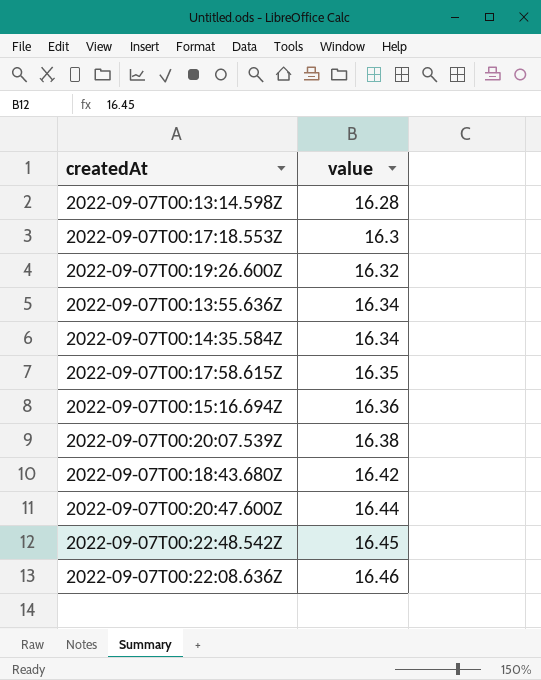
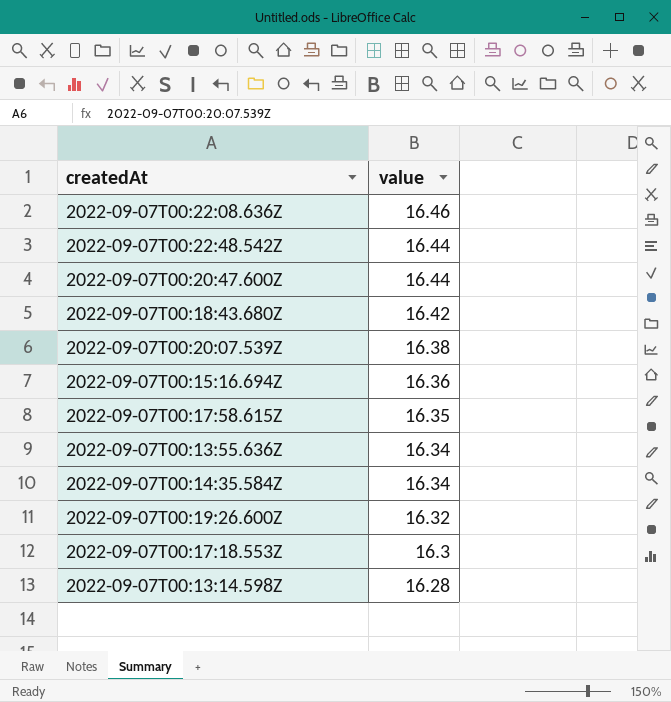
row order: value ascending -> value descending
2022-09-07T00:22:48.542Z | value: 16.45 -> 16.44

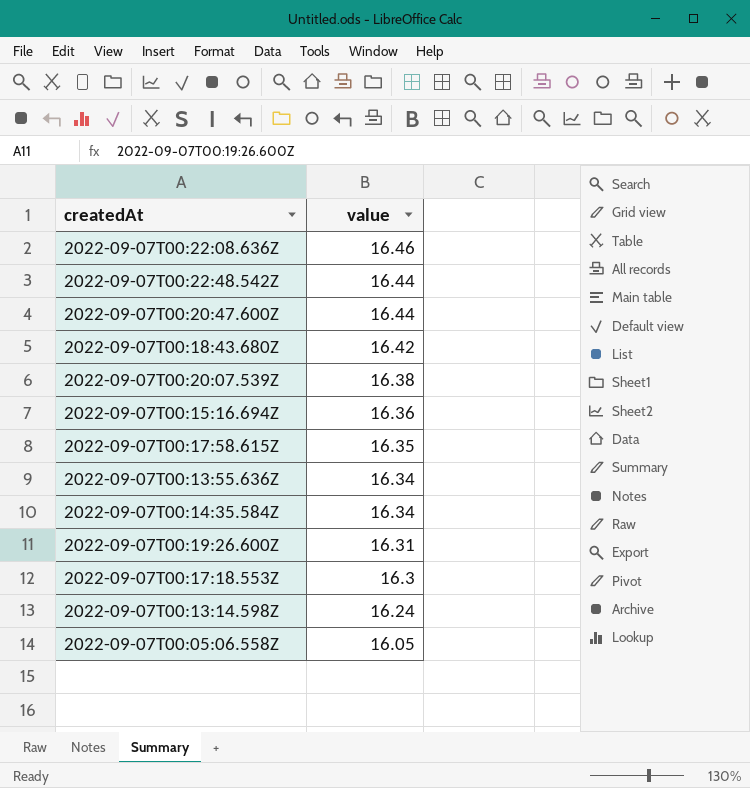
2022-09-07T00:19:26.600Z | value: 16.32 -> 16.31
2022-09-07T00:13:14.598Z | value: 16.28 -> 16.24
row 2022-09-07T00:05:06.558Z: none -> 16.05

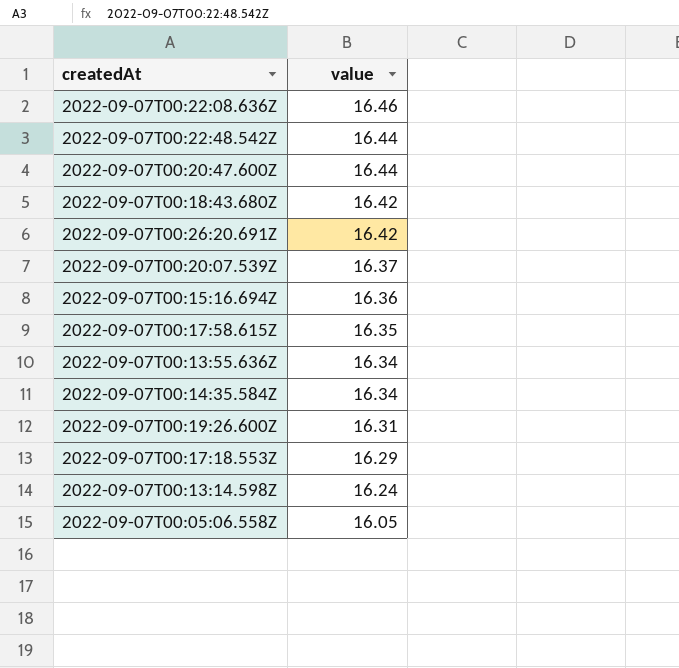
row 2022-09-07T00:26:20.691Z: none -> 16.42
2022-09-07T00:20:07.539Z | value: 16.38 -> 16.37
2022-09-07T00:17:18.553Z | value: 16.3 -> 16.29

